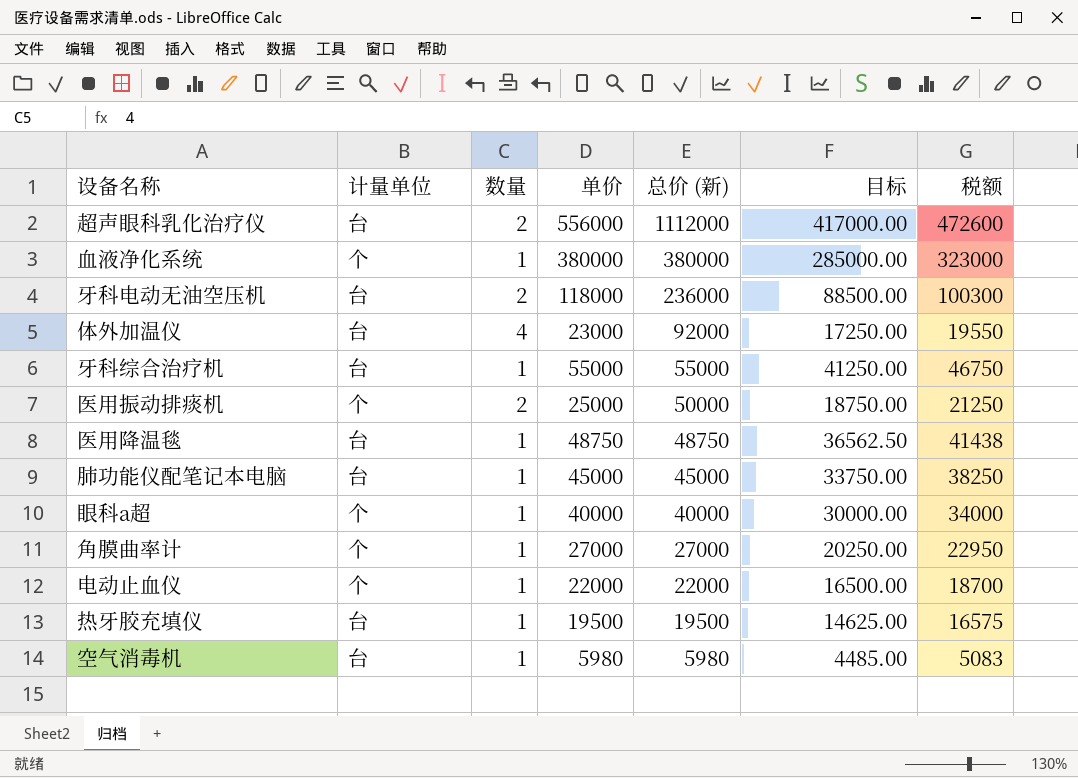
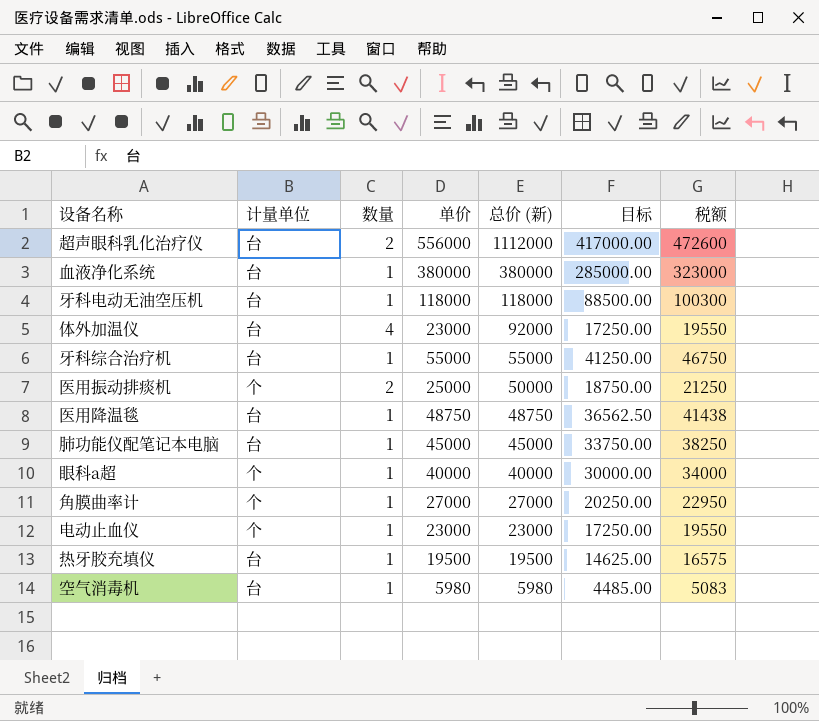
血液净化系统 | 计量单位: 个 -> 台
牙科电动无油空压机 | 数量: 2 -> 1
牙科电动无油空压机 | 总价 (新): 236000 -> 118000
电动止血仪 | 单价: 22000 -> 23000
电动止血仪 | 总价 (新): 22000 -> 23000
电动止血仪 | 目标: 16500.00 -> 17250.00
电动止血仪 | 税额: 18700 -> 19550

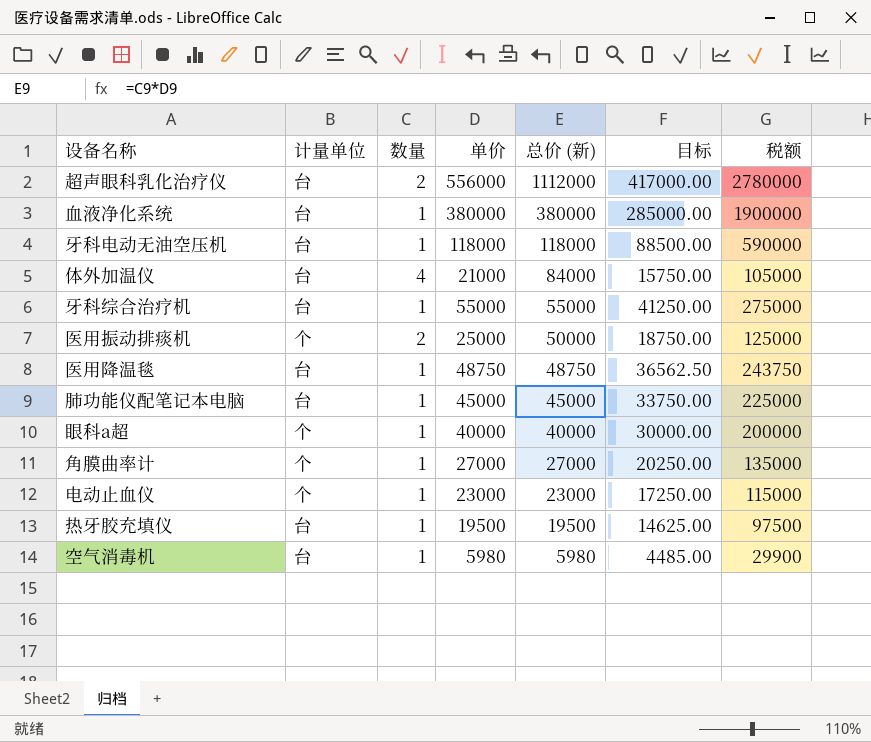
column 税额 | formula: [单价] * 0.85 -> [单价] * 5
体外加温仪 | 单价: 23000 -> 21000
体外加温仪 | 总价 (新): 92000 -> 84000
体外加温仪 | 目标: 17250.00 -> 15750.00

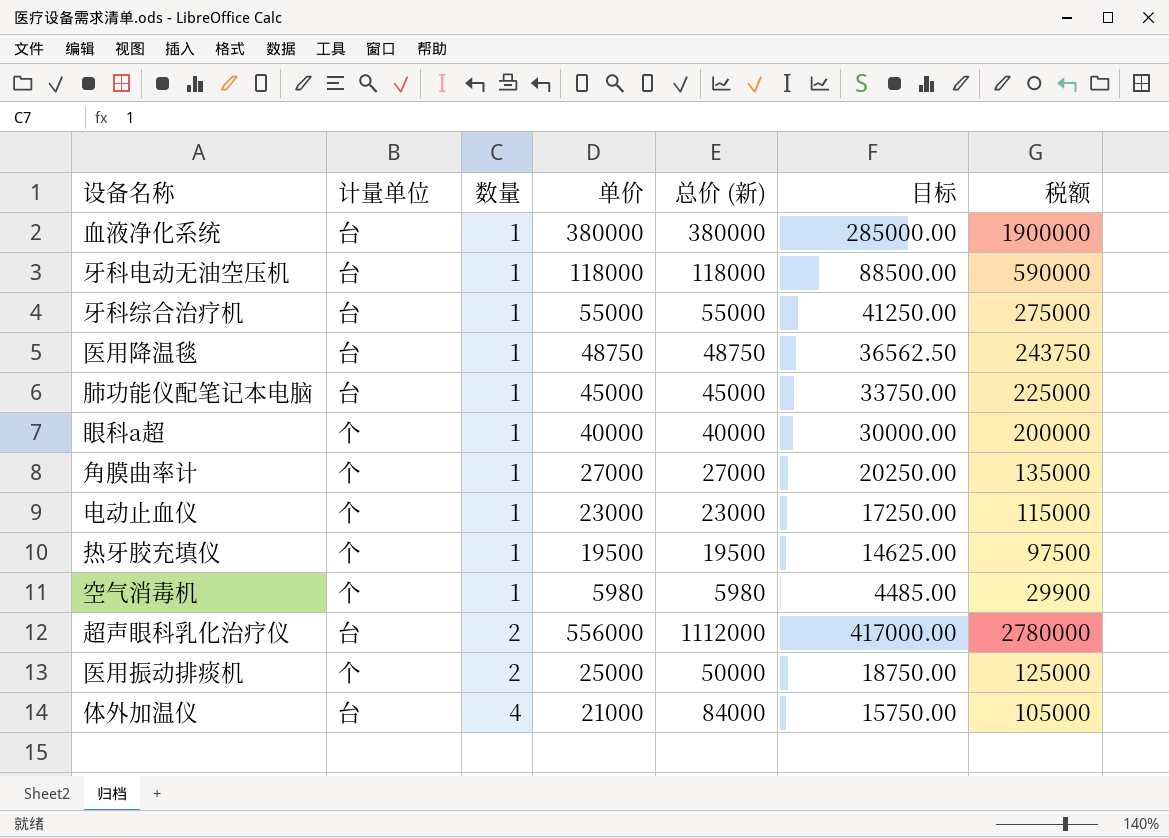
row order: 总价 (新) descending -> 数量 ascending
热牙胶充填仪 | 计量单位: 台 -> 个
空气消毒机 | 计量单位: 台 -> 个

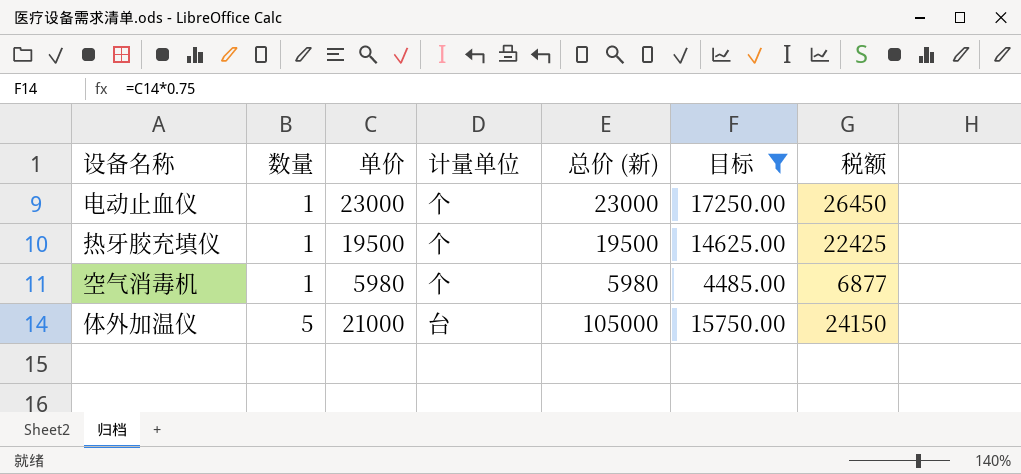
filter: none -> 目标 <= 17250.00
column 计量单位 | position: 2 -> 4
column 税额 | formula: [单价] * 5 -> [单价] * 1.15
体外加温仪 | 数量: 4 -> 5
体外加温仪 | 总价 (新): 84000 -> 105000

